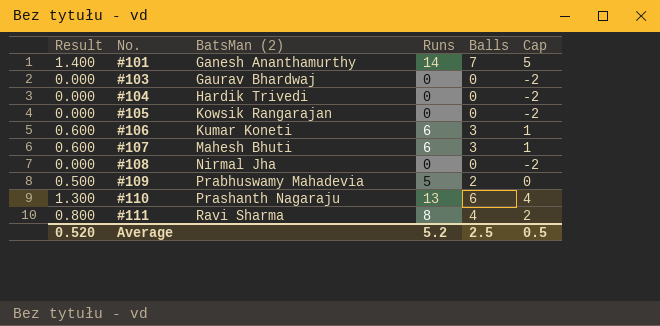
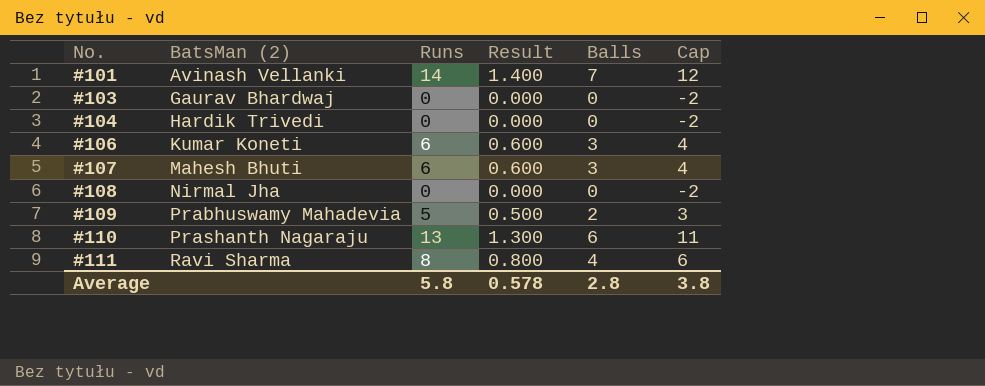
column Result | position: 1 -> 4
column Cap | formula: [Balls] - 2 -> [Runs] - 2
row #105: 0.000 | Kowsik Rangarajan | 0 | 0 | -2 -> none
#101 | BatsMan (2): Ganesh Ananthamurthy -> Avinash Vellanki
Average | Runs: 5.2 -> 5.8
Average | Result: 0.520 -> 0.578
Average | Balls: 2.5 -> 2.8
Average | Cap: 0.5 -> 3.8

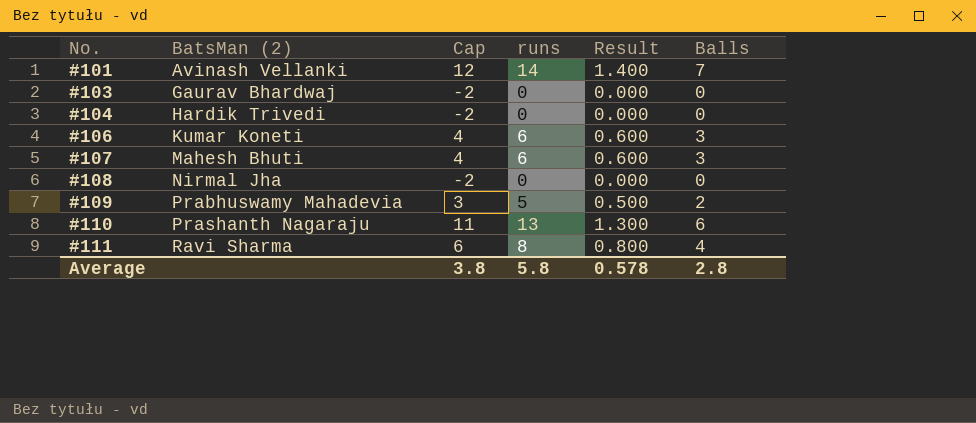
column Cap | position: 6 -> 3
column name: Runs -> runs

